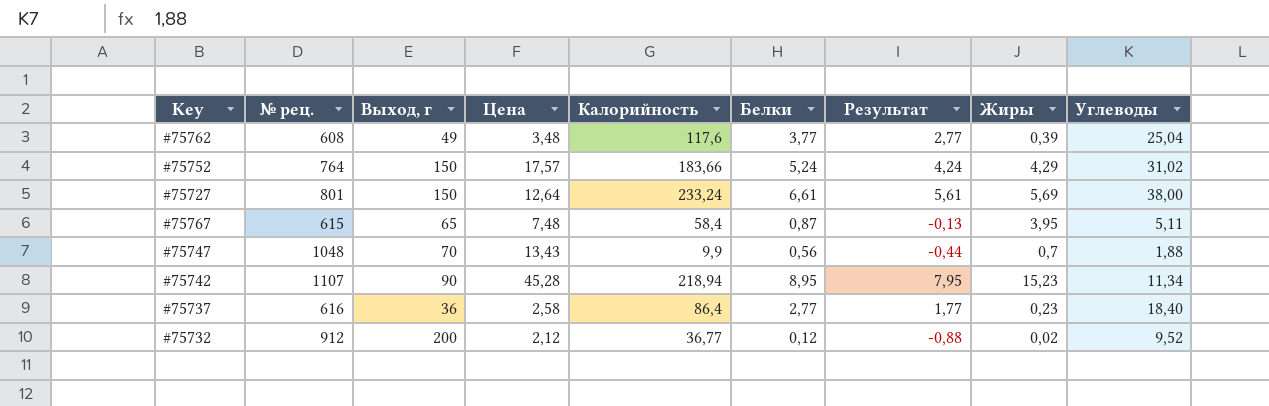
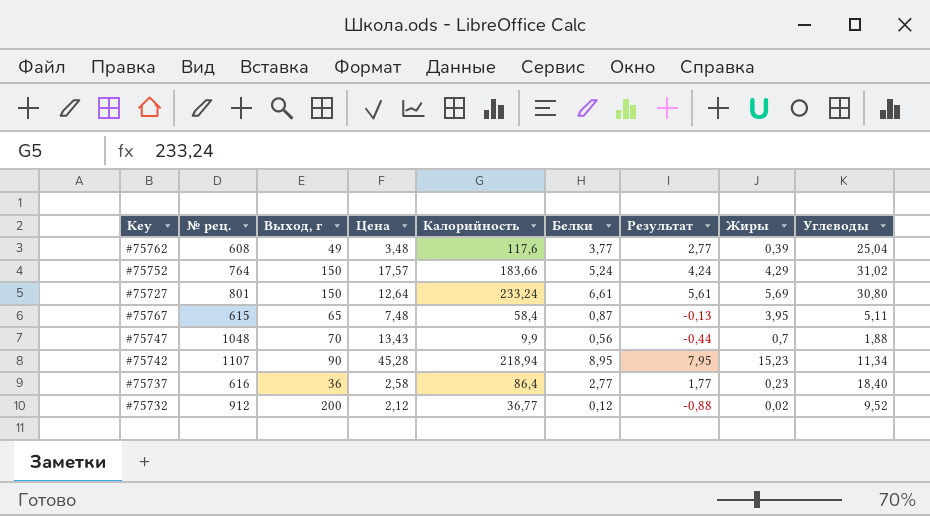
#75727 | Углеводы: 38,00 -> 30,80

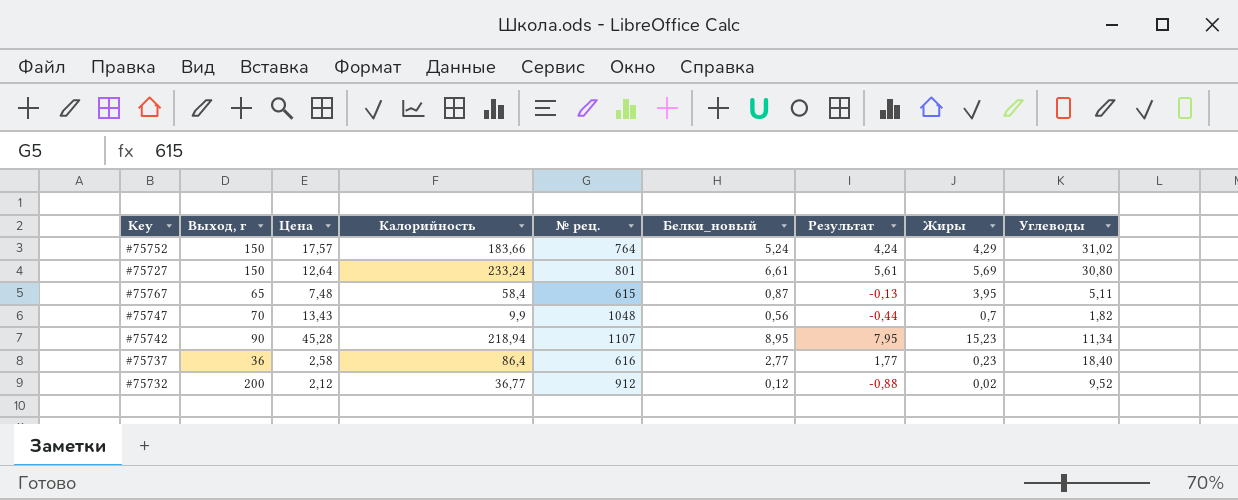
column № рец. | position: 2 -> 5
column name: Белки -> Белки_новый
row #75762: 608 | 49 | 3,48 | 117,6 | 3,77 | 2,77 | 0,39 | 25,04 -> none
#75747 | Углеводы: 1,88 -> 1,82

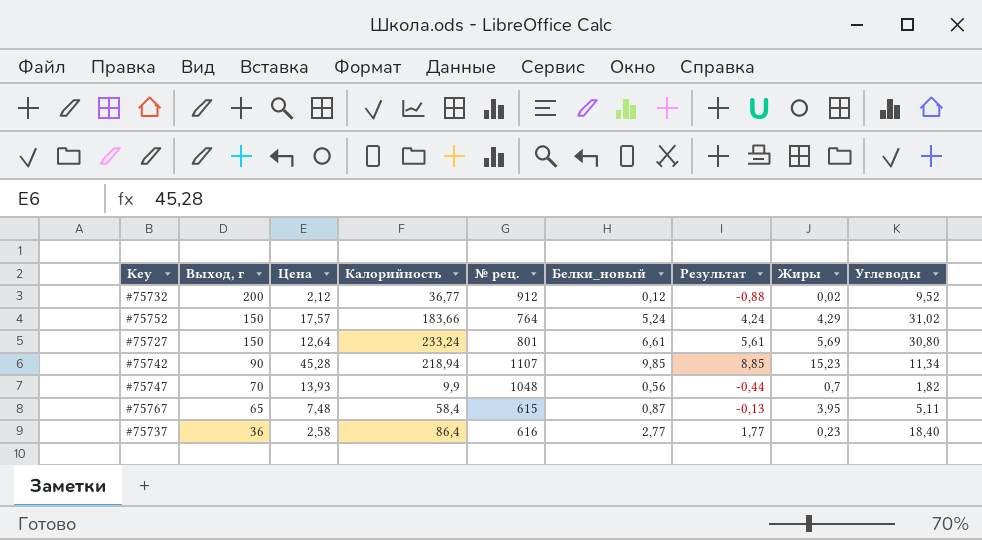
row order: none -> Выход, г descending
#75742 | Белки_новый: 8,95 -> 9,85
#75742 | Результат: 7,95 -> 8,85
#75747 | Цена: 13,43 -> 13,93

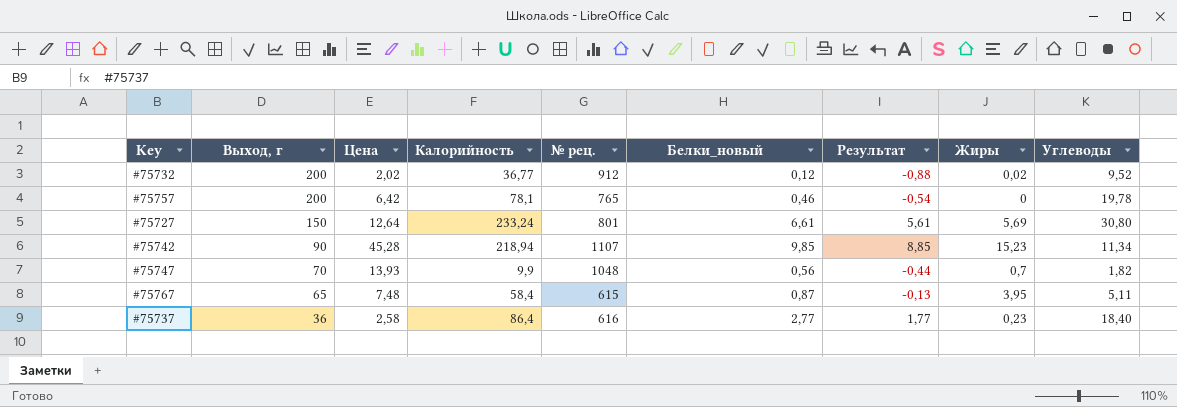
row #75752: 150 | 17,57 | 183,66 | 764 | 5,24 | 4,24 | 4,29 | 31,02 -> none
#75732 | Цена: 2,12 -> 2,02
row #75757: none -> 200 | 6,42 | 78,1 | 765 | 0,46 | -0,54 | 0 | 19,78

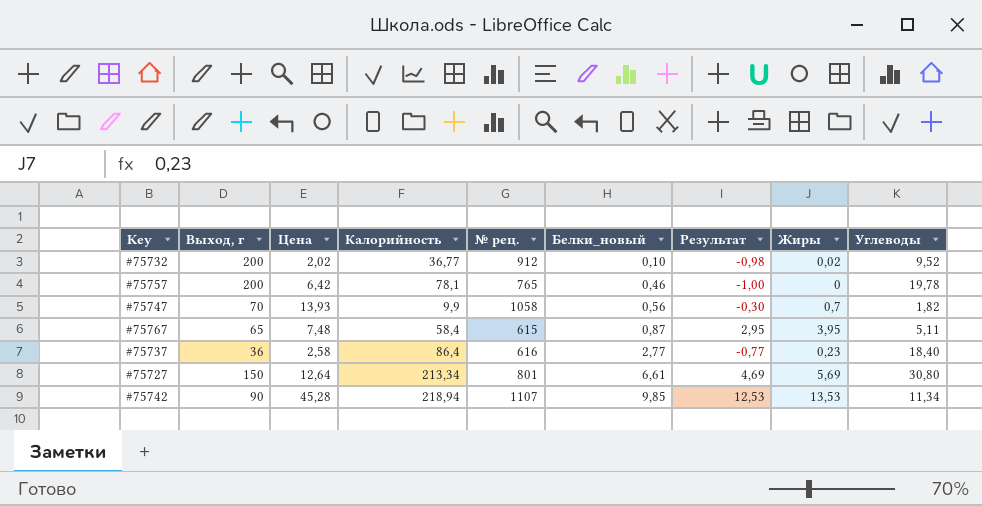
row order: Выход, г descending -> Белки_новый ascending
column Результат | formula: [Белки_новый] - 1 -> [Жиры] - 1
#75732 | Белки_новый: 0,12 -> 0,10
#75747 | № рец.: 1048 -> 1058
#75727 | Калорийность: 233,24 -> 213,34
#75742 | Жиры: 15,23 -> 13,53

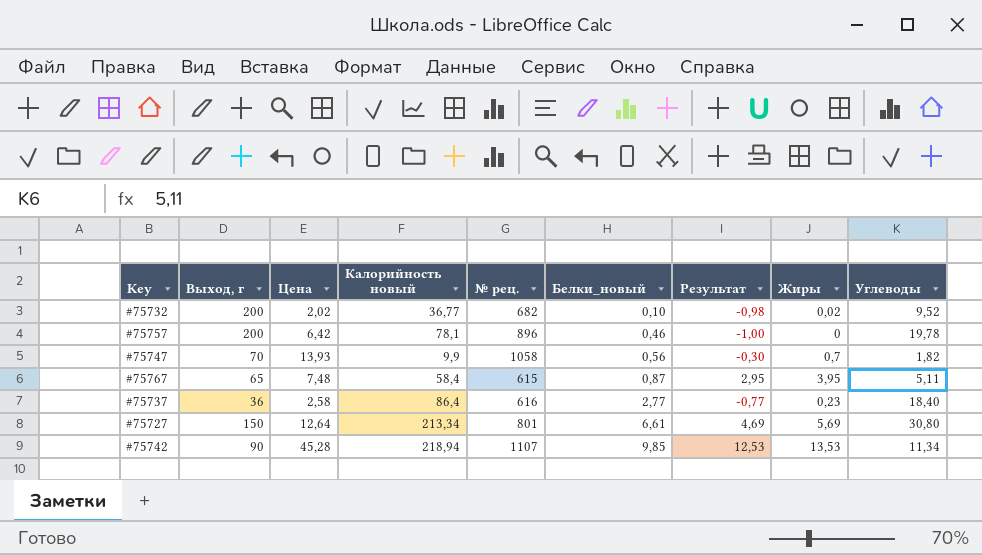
column name: Калорийность -> Калорийность новый
#75732 | № рец.: 912 -> 682
#75757 | № рец.: 765 -> 896

